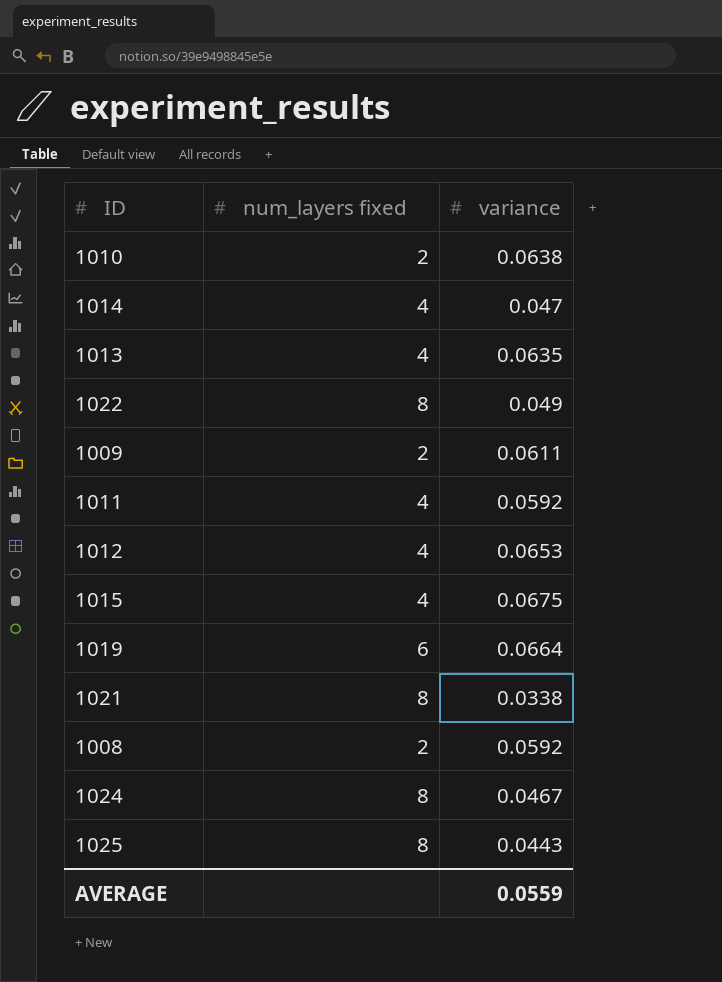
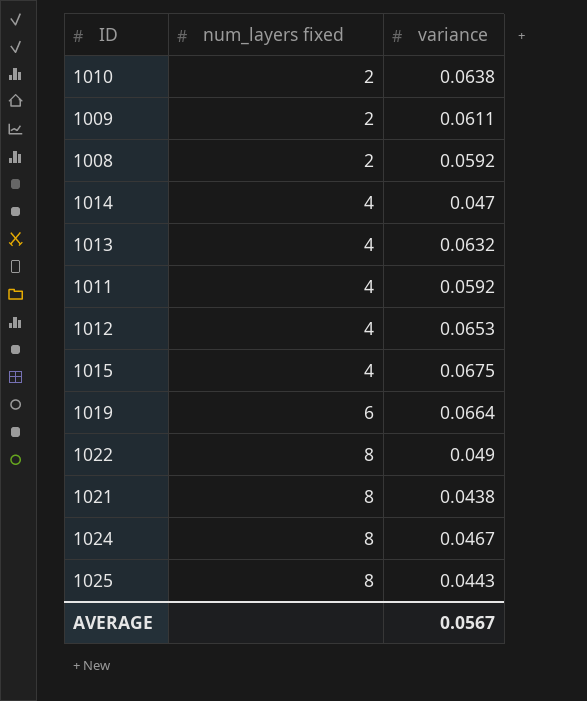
row order: none -> num_layers fixed ascending
1013 | variance: 0.0635 -> 0.0632
1021 | variance: 0.0338 -> 0.0438
AVERAGE | variance: 0.0559 -> 0.0567

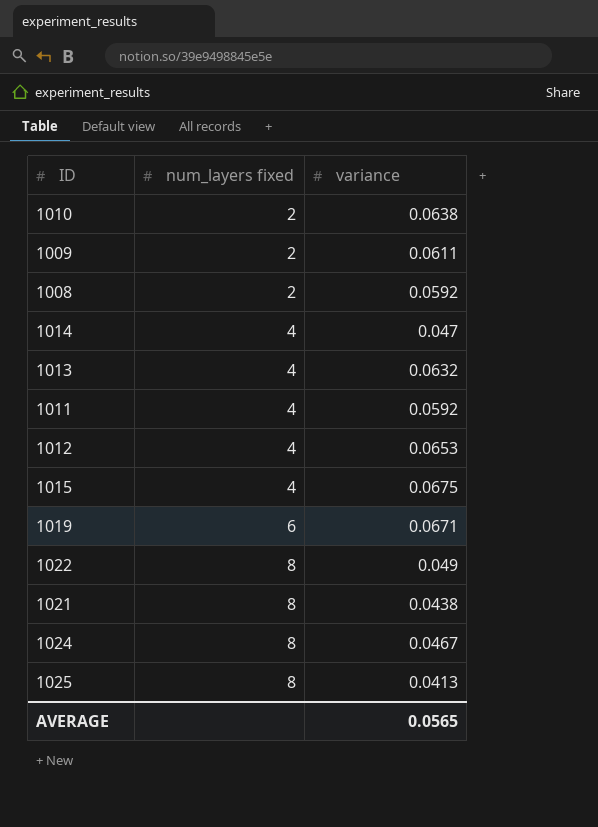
1019 | variance: 0.0664 -> 0.0671
1025 | variance: 0.0443 -> 0.0413
AVERAGE | variance: 0.0567 -> 0.0565

